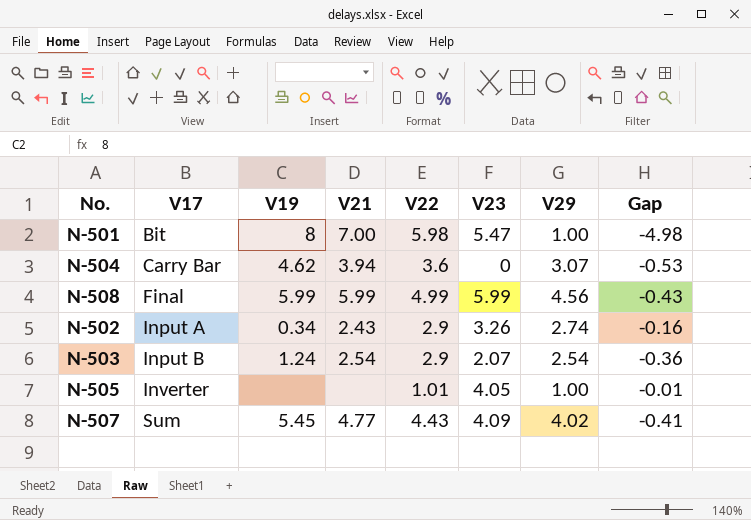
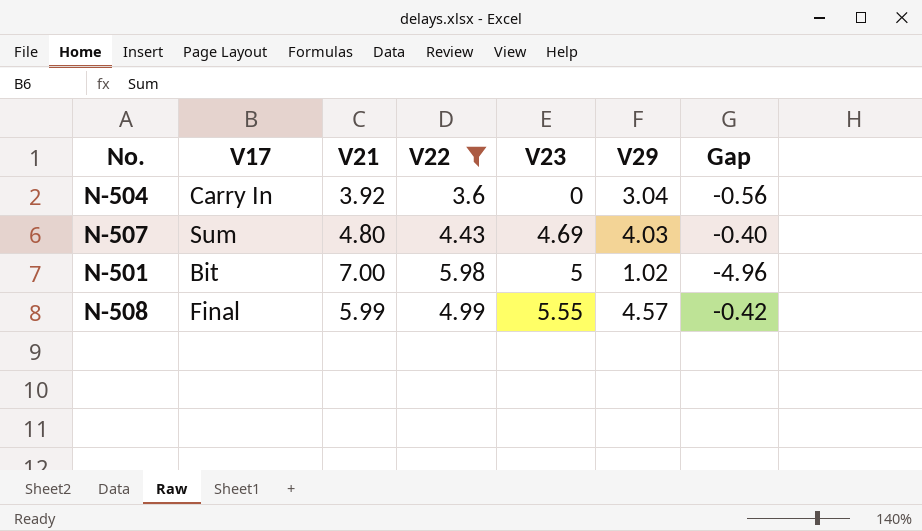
filter: none -> V22 >= 3.6
row order: V17 ascending -> V23 ascending
column V19 | position: 3 -> none
N-504 | V17: Carry Bar -> Carry In
N-504 | V21: 3.94 -> 3.92
N-504 | V29: 3.07 -> 3.04
N-504 | Gap: -0.53 -> -0.56
N-507 | V21: 4.77 -> 4.80
N-507 | V23: 4.09 -> 4.69
N-507 | V29: 4.02 -> 4.03
N-507 | Gap: -0.41 -> -0.40
N-501 | V23: 5.47 -> 5
N-501 | V29: 1.00 -> 1.02
N-501 | Gap: -4.98 -> -4.96
N-508 | V23: 5.99 -> 5.55
N-508 | V29: 4.56 -> 4.57
N-508 | Gap: -0.43 -> -0.42

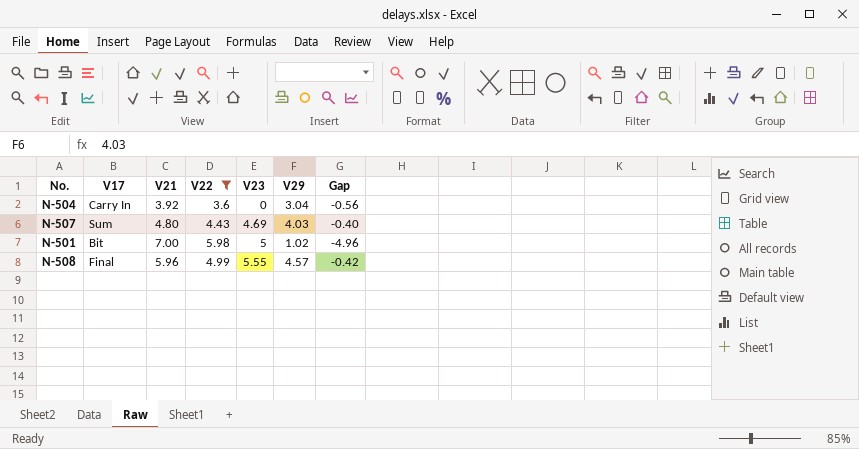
N-508 | V21: 5.99 -> 5.96

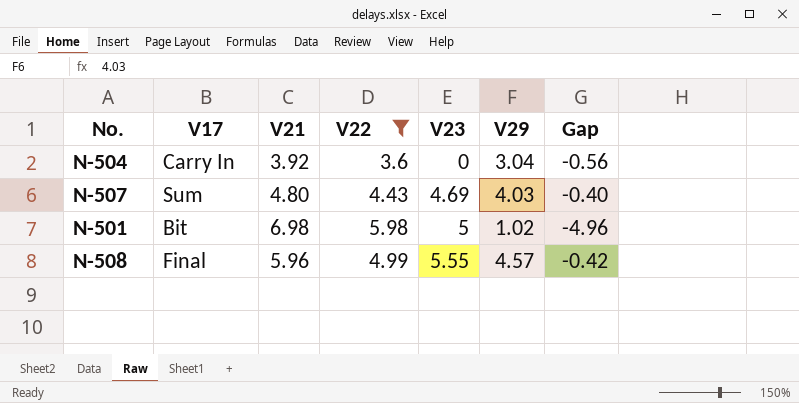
N-501 | V21: 7.00 -> 6.98

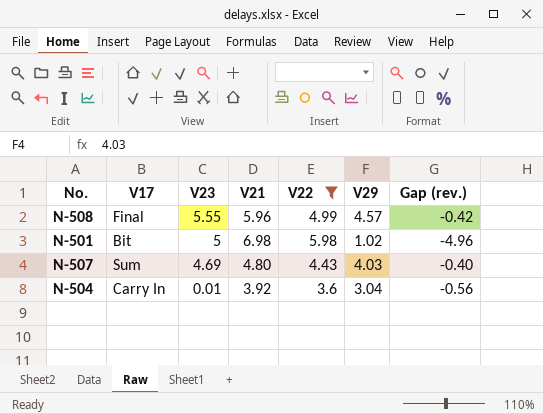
row order: V23 ascending -> V23 descending
column V23 | position: 5 -> 3
column name: Gap -> Gap (rev.)
N-504 | V23: 0 -> 0.01

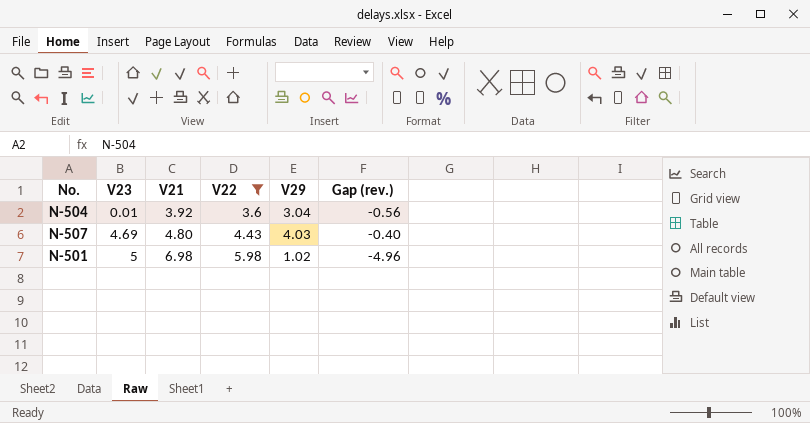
row order: V23 descending -> V23 ascending
column V17 | position: 2 -> none
row N-508: Final | 5.55 | 5.96 | 4.99 | 4.57 | -0.42 -> none

